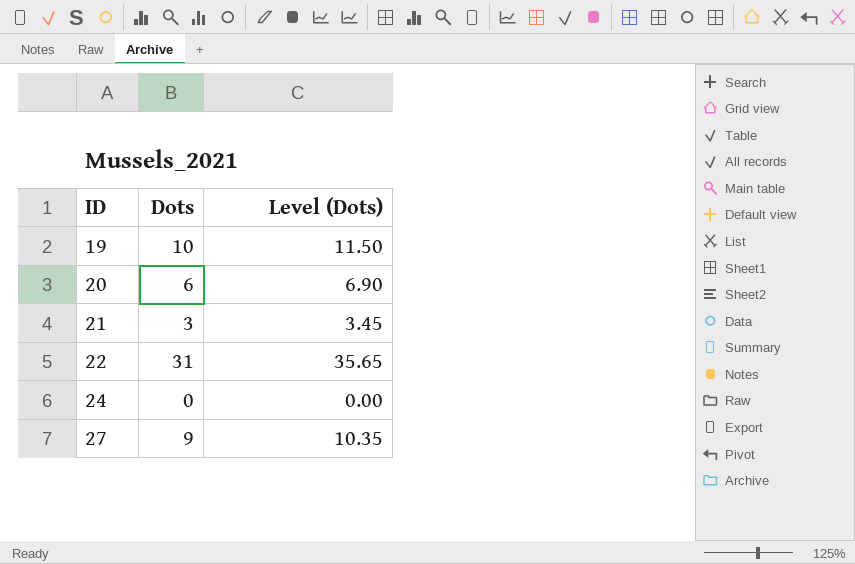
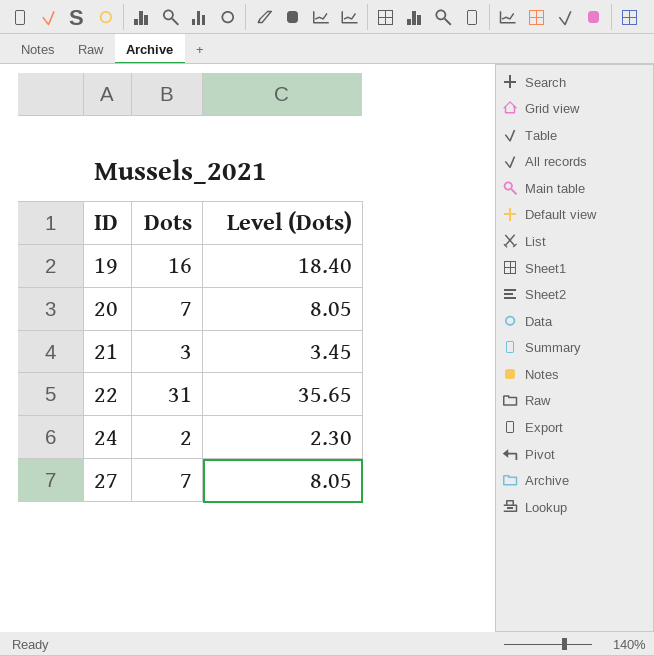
19 | Dots: 10 -> 16
19 | Level (Dots): 11.50 -> 18.40
20 | Dots: 6 -> 7
20 | Level (Dots): 6.90 -> 8.05
24 | Dots: 0 -> 2
24 | Level (Dots): 0.00 -> 2.30
27 | Dots: 9 -> 7
27 | Level (Dots): 10.35 -> 8.05

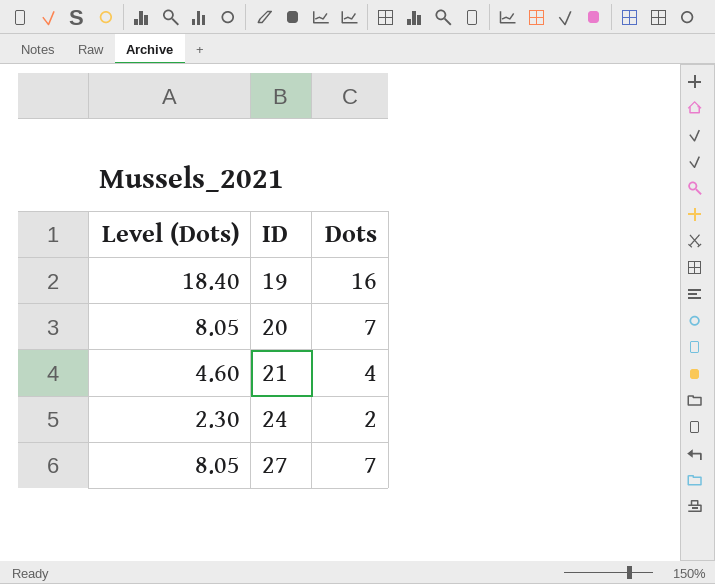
column Level (Dots) | position: 3 -> 1
row 22: 31 | 35.65 -> none
21 | Level (Dots): 3.45 -> 4.60
21 | Dots: 3 -> 4

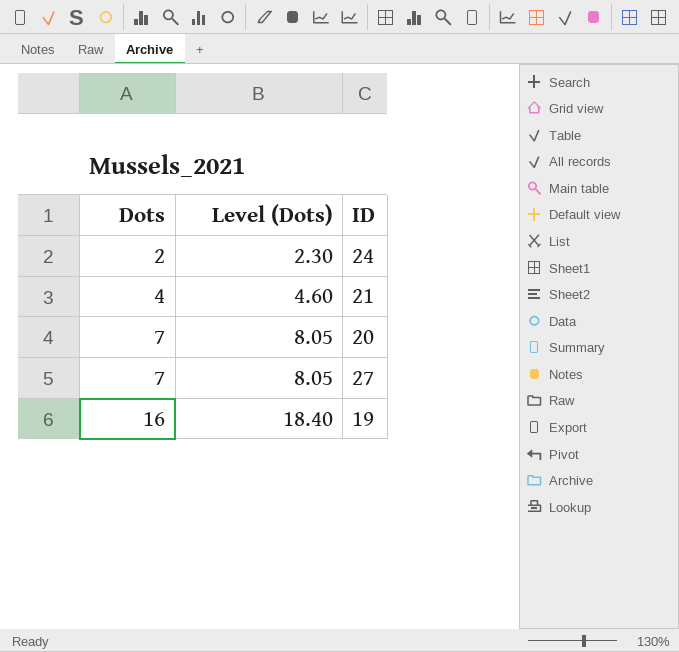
row order: ID ascending -> Dots ascending
column Dots | position: 3 -> 1

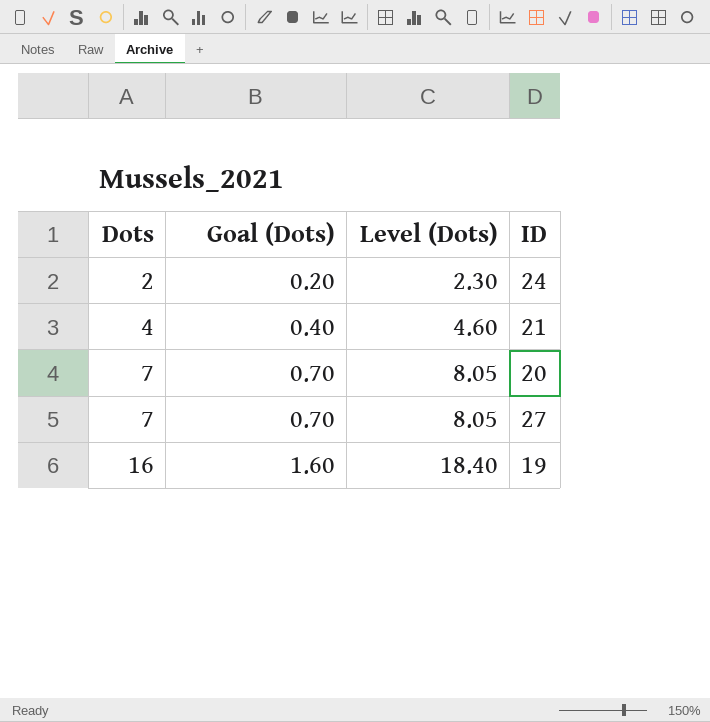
column Goal (Dots) | formula: none -> [Dots] * 0.1

